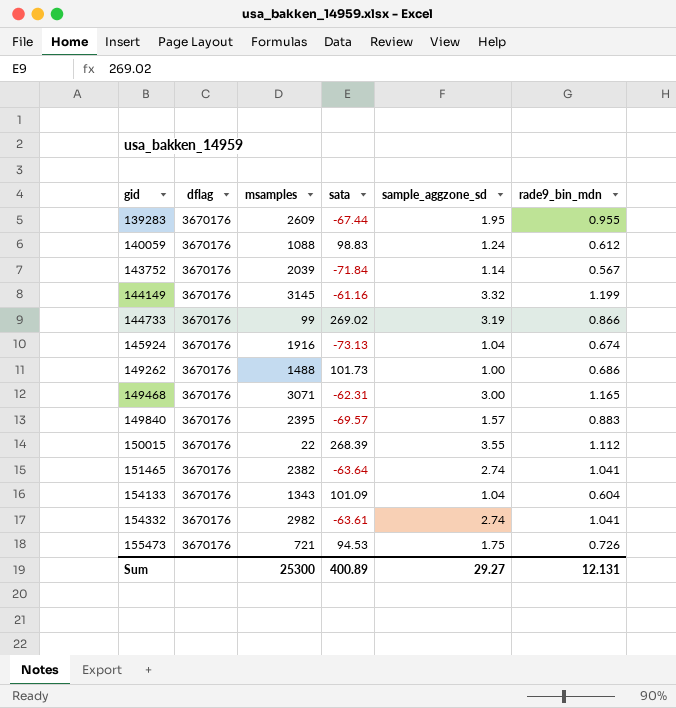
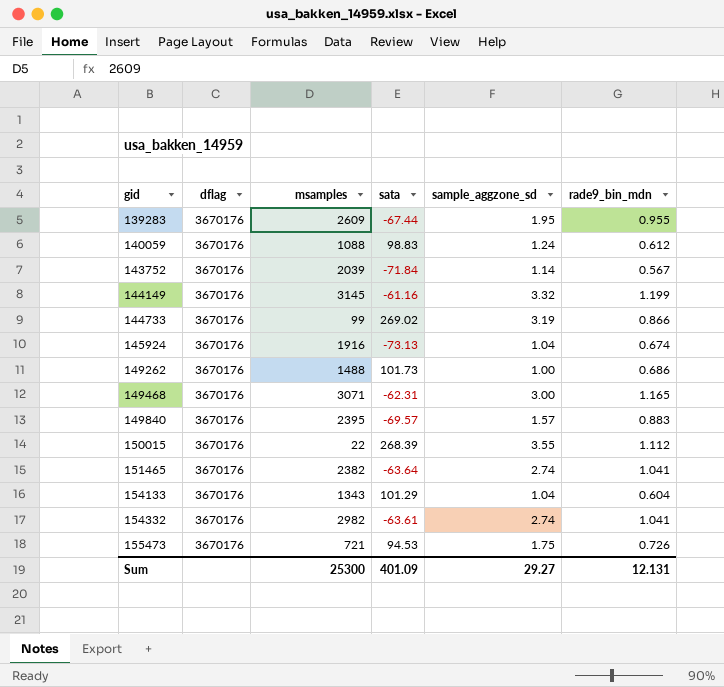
154133 | sata: 101.09 -> 101.29
Sum | sata: 400.89 -> 401.09

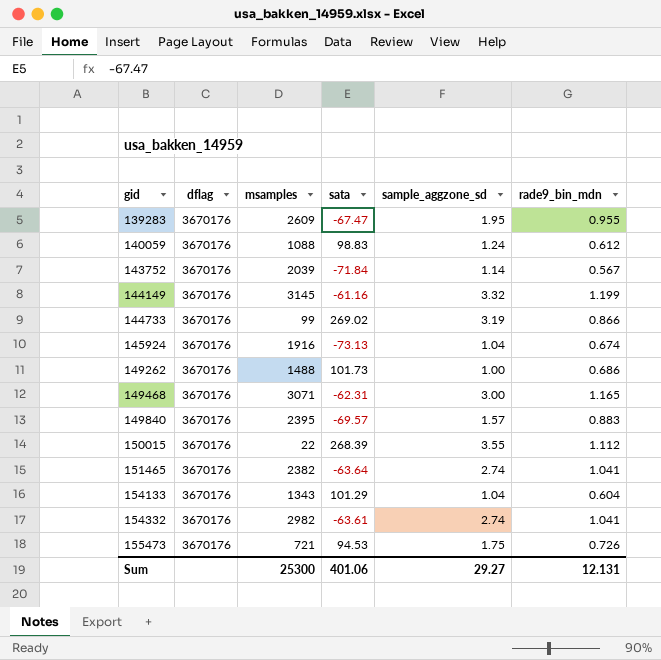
139283 | sata: -67.44 -> -67.47
Sum | sata: 401.09 -> 401.06

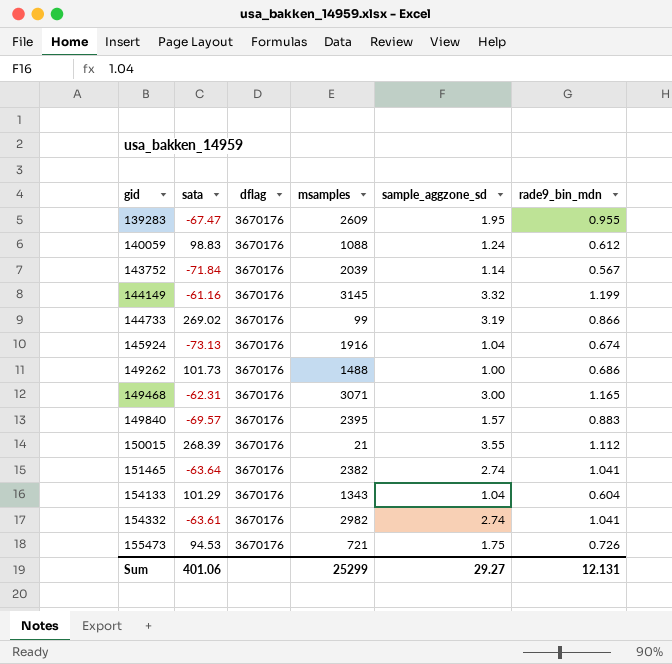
column sata | position: 4 -> 2
150015 | msamples: 22 -> 21
Sum | msamples: 25300 -> 25299

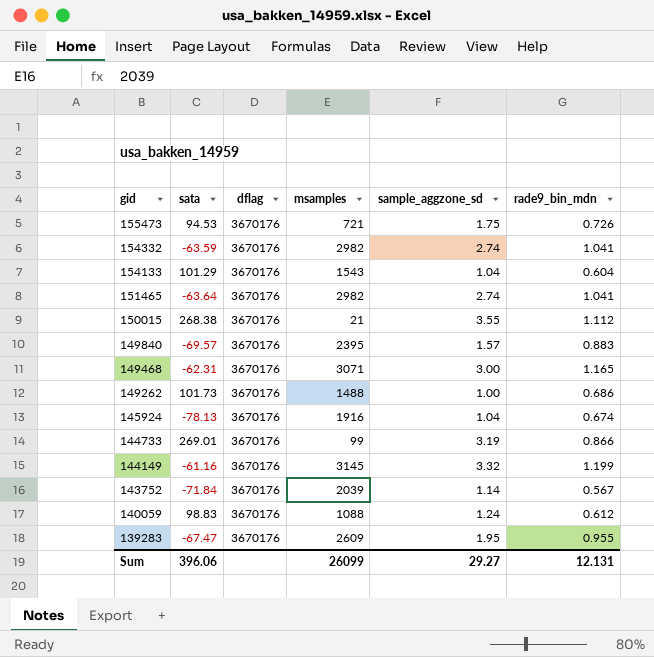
row order: gid ascending -> gid descending
154332 | sata: -63.61 -> -63.59
154133 | msamples: 1343 -> 1543
151465 | msamples: 2382 -> 2982
150015 | sata: 268.39 -> 268.38
145924 | sata: -73.13 -> -78.13
144733 | sata: 269.02 -> 269.01
Sum | sata: 401.06 -> 396.06
Sum | msamples: 25299 -> 26099

